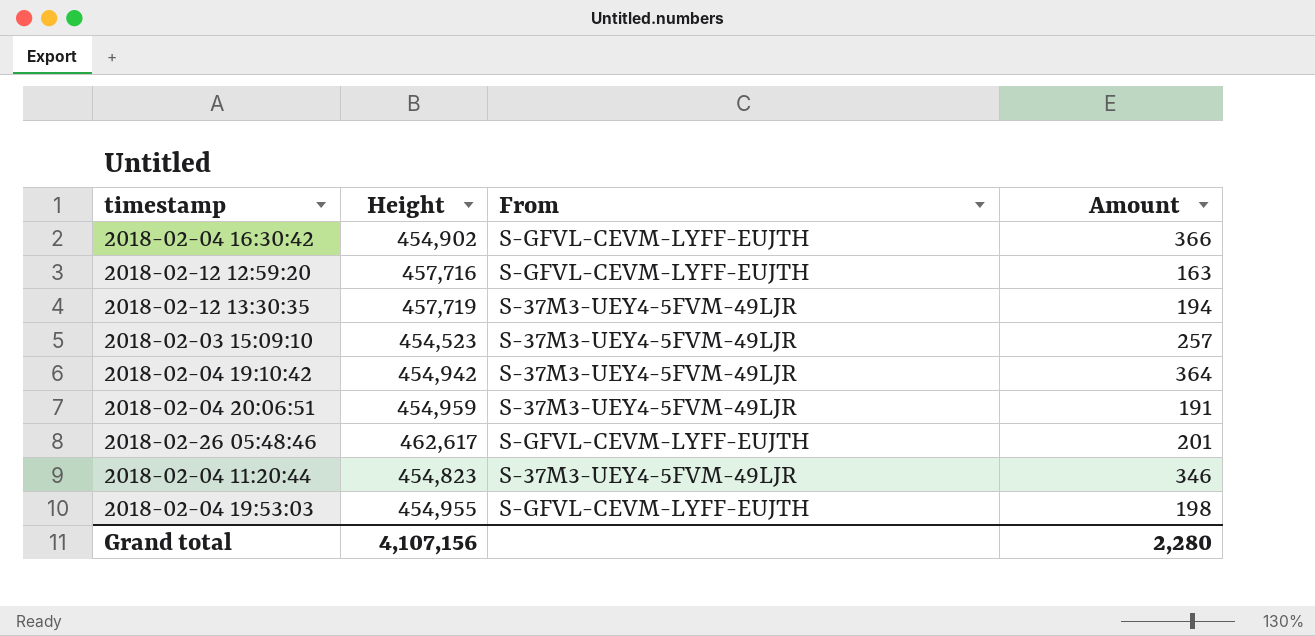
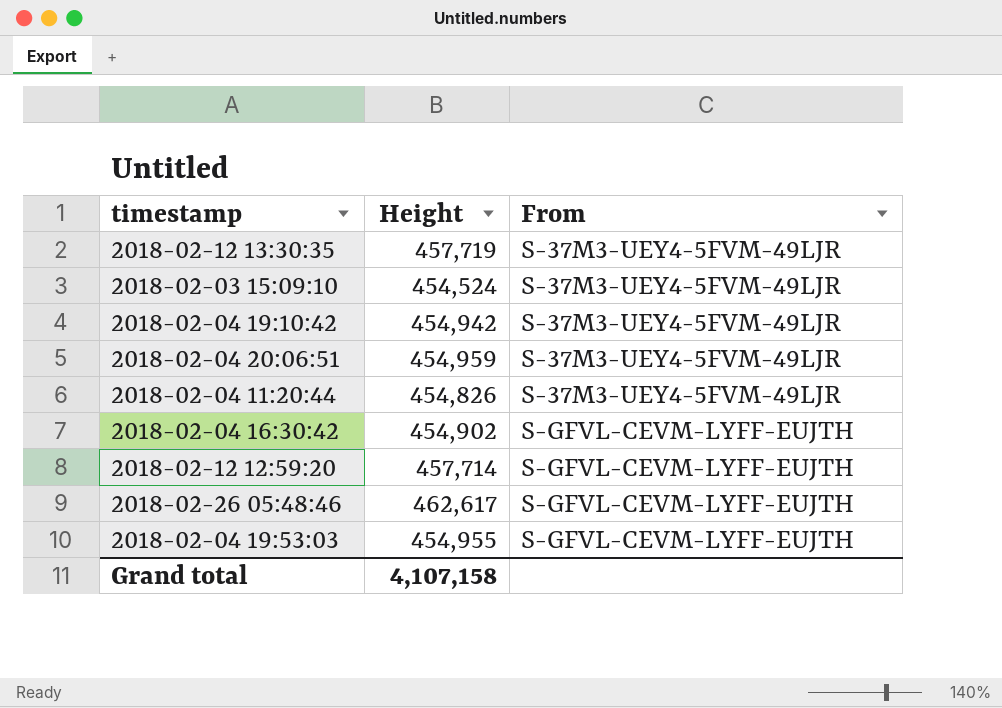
row order: none -> From ascending
column Amount | position: 4 -> none
2018-02-03 15:09:10 | Height: 454,523 -> 454,524
2018-02-04 11:20:44 | Height: 454,823 -> 454,826
2018-02-12 12:59:20 | Height: 457,716 -> 457,714
Grand total | Height: 4,107,156 -> 4,107,158

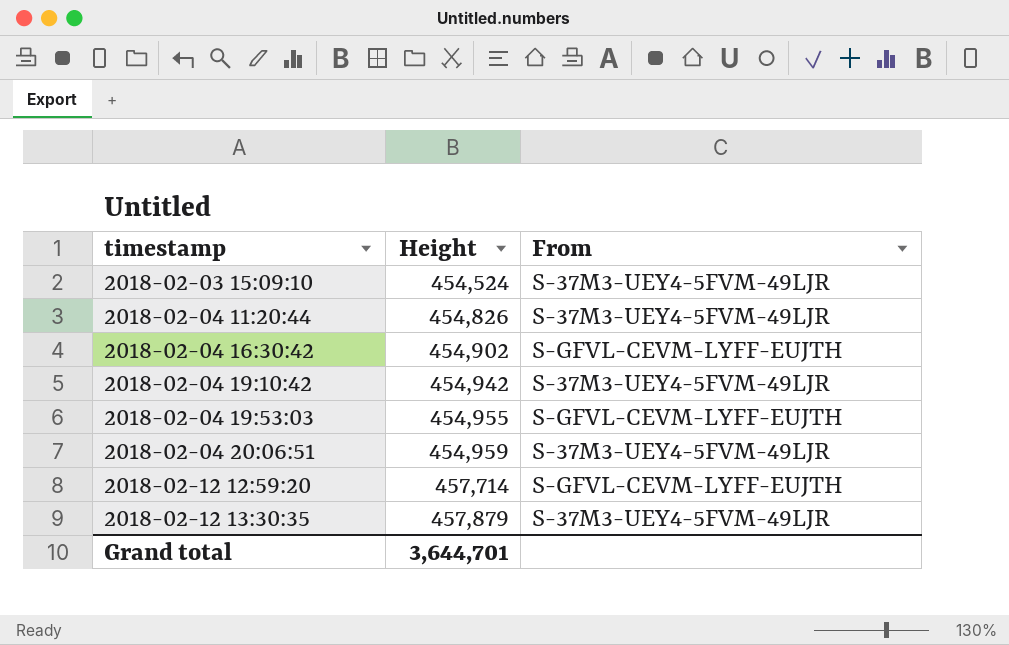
row order: From ascending -> timestamp ascending
row 2018-02-26 05:48:46: 462,617 | S-GFVL-CEVM-LYFF-EUJTH -> none
2018-02-12 13:30:35 | Height: 457,719 -> 457,879
Grand total | Height: 4,107,158 -> 3,644,701

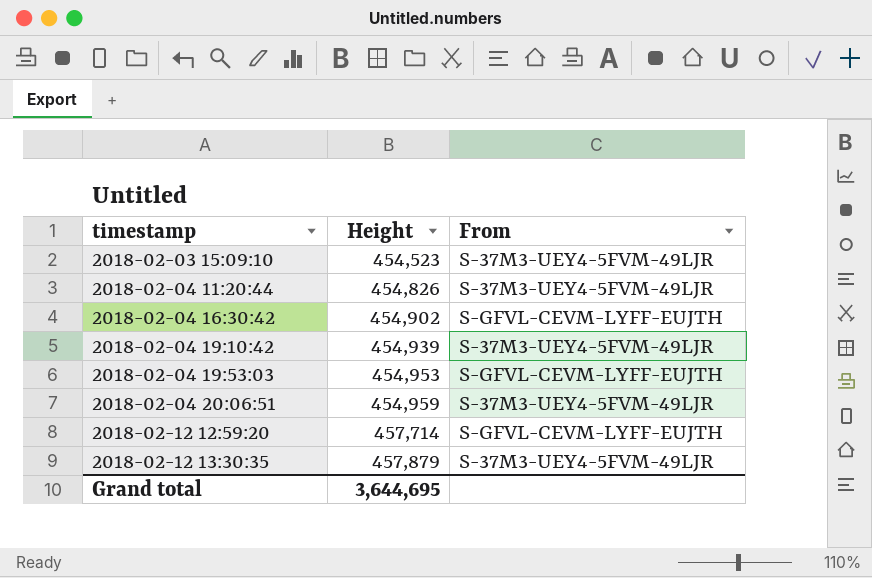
2018-02-03 15:09:10 | Height: 454,524 -> 454,523
2018-02-04 19:10:42 | Height: 454,942 -> 454,939
2018-02-04 19:53:03 | Height: 454,955 -> 454,953
Grand total | Height: 3,644,701 -> 3,644,695

